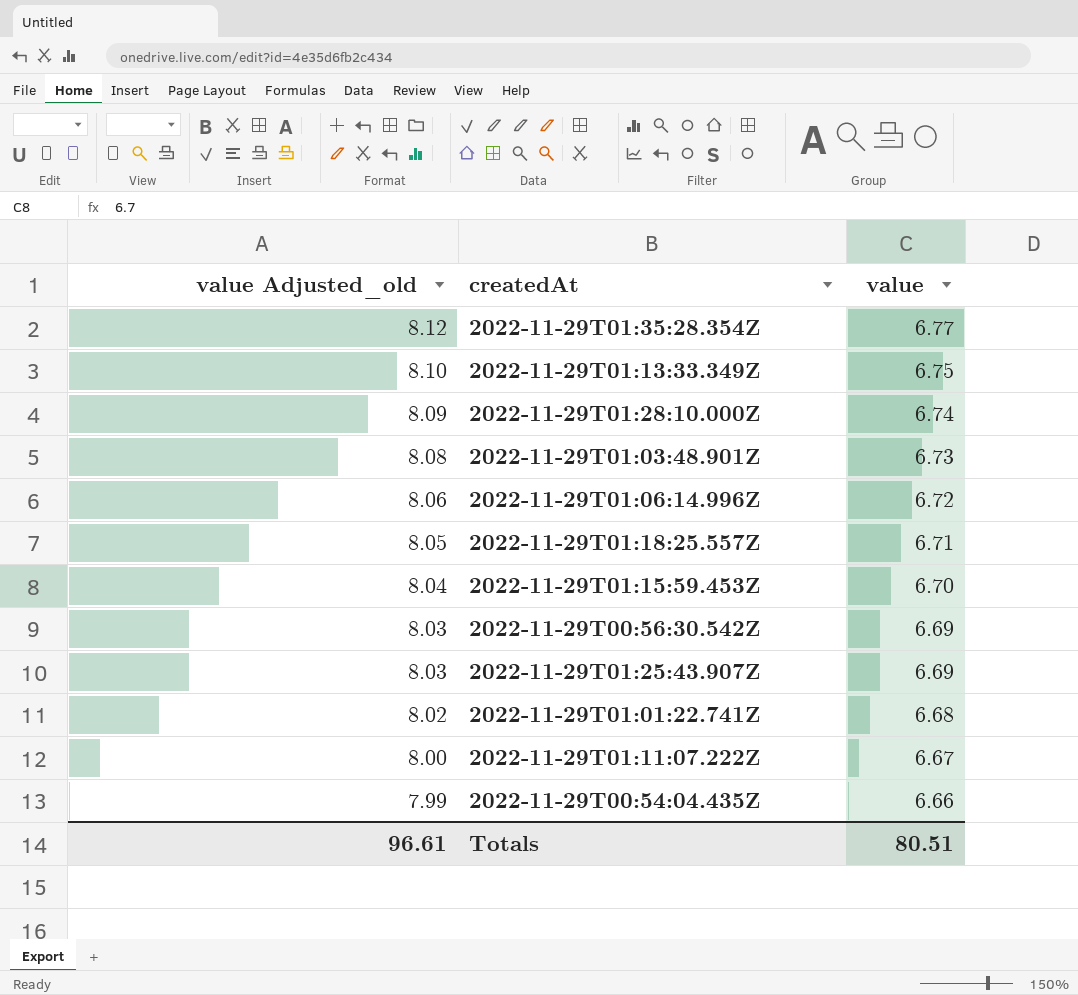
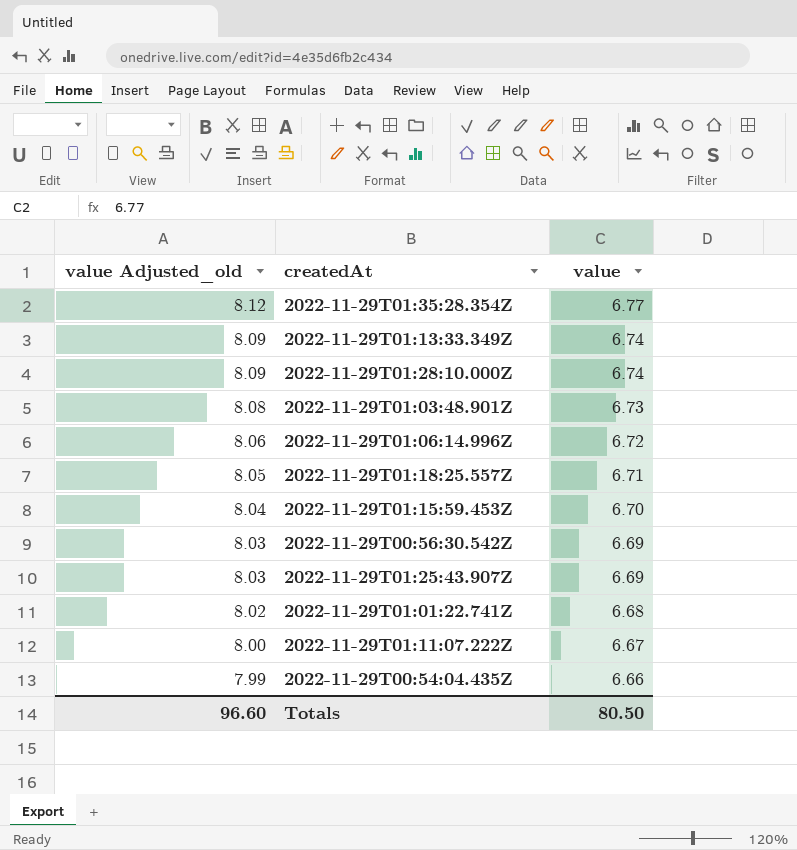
2022-11-29T01:13:33.349Z | value Adjusted_old: 8.10 -> 8.09
2022-11-29T01:13:33.349Z | value: 6.75 -> 6.74
Totals | value Adjusted_old: 96.61 -> 96.60
Totals | value: 80.51 -> 80.50

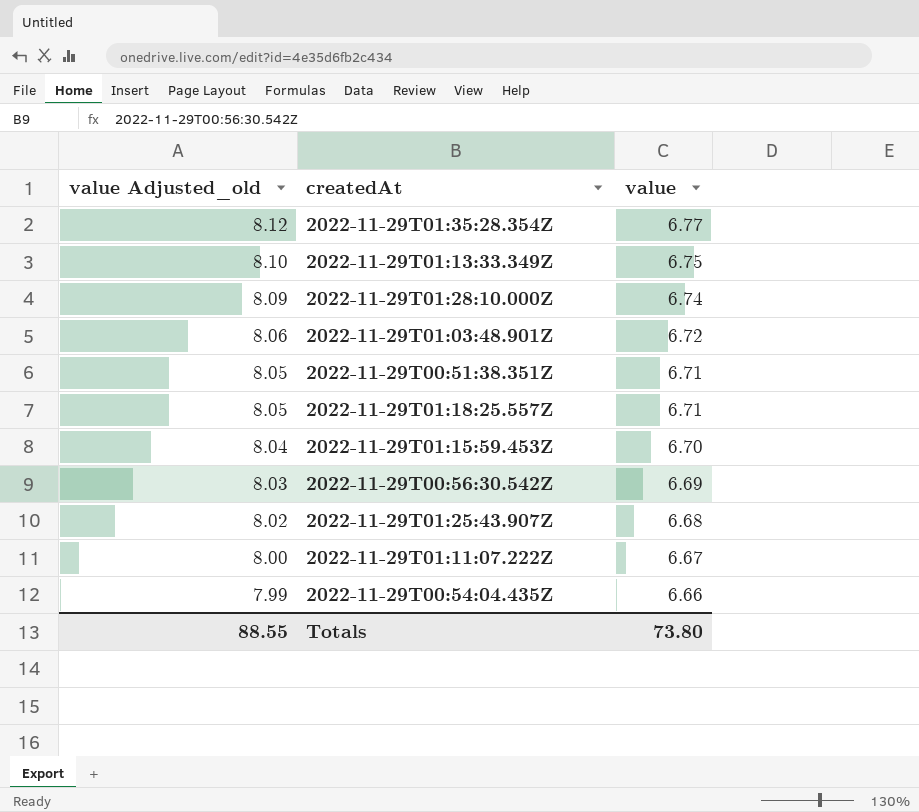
row 2022-11-29T01:06:14.996Z: 8.06 | 6.72 -> none
row 2022-11-29T01:01:22.741Z: 8.02 | 6.68 -> none
2022-11-29T01:13:33.349Z | value Adjusted_old: 8.09 -> 8.10
2022-11-29T01:13:33.349Z | value: 6.74 -> 6.75
2022-11-29T01:03:48.901Z | value Adjusted_old: 8.08 -> 8.06
2022-11-29T01:03:48.901Z | value: 6.73 -> 6.72
row 2022-11-29T00:51:38.351Z: none -> 8.05 | 6.71
2022-11-29T01:25:43.907Z | value Adjusted_old: 8.03 -> 8.02
2022-11-29T01:25:43.907Z | value: 6.69 -> 6.68
Totals | value Adjusted_old: 96.60 -> 88.55
Totals | value: 80.50 -> 73.80

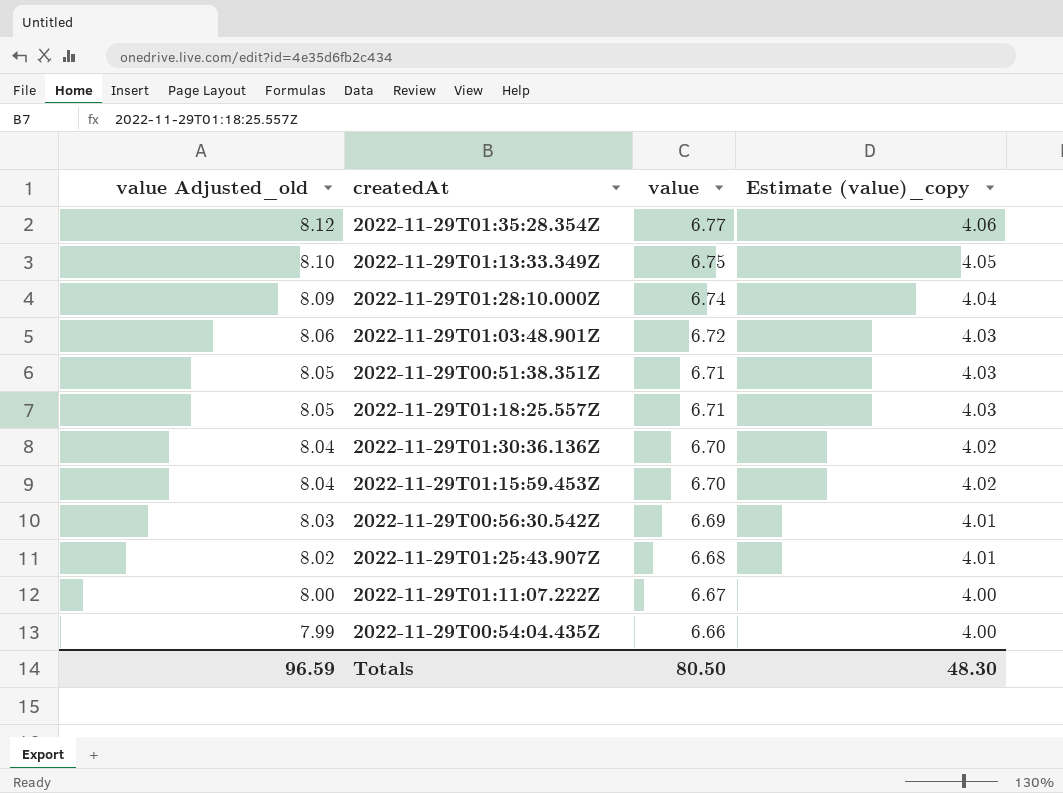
column Estimate (value)_copy | formula: none -> [value] * 0.6
row 2022-11-29T01:30:36.136Z: none -> 8.04 | 6.70 | 4.02
Totals | value Adjusted_old: 88.55 -> 96.59
Totals | value: 73.80 -> 80.50

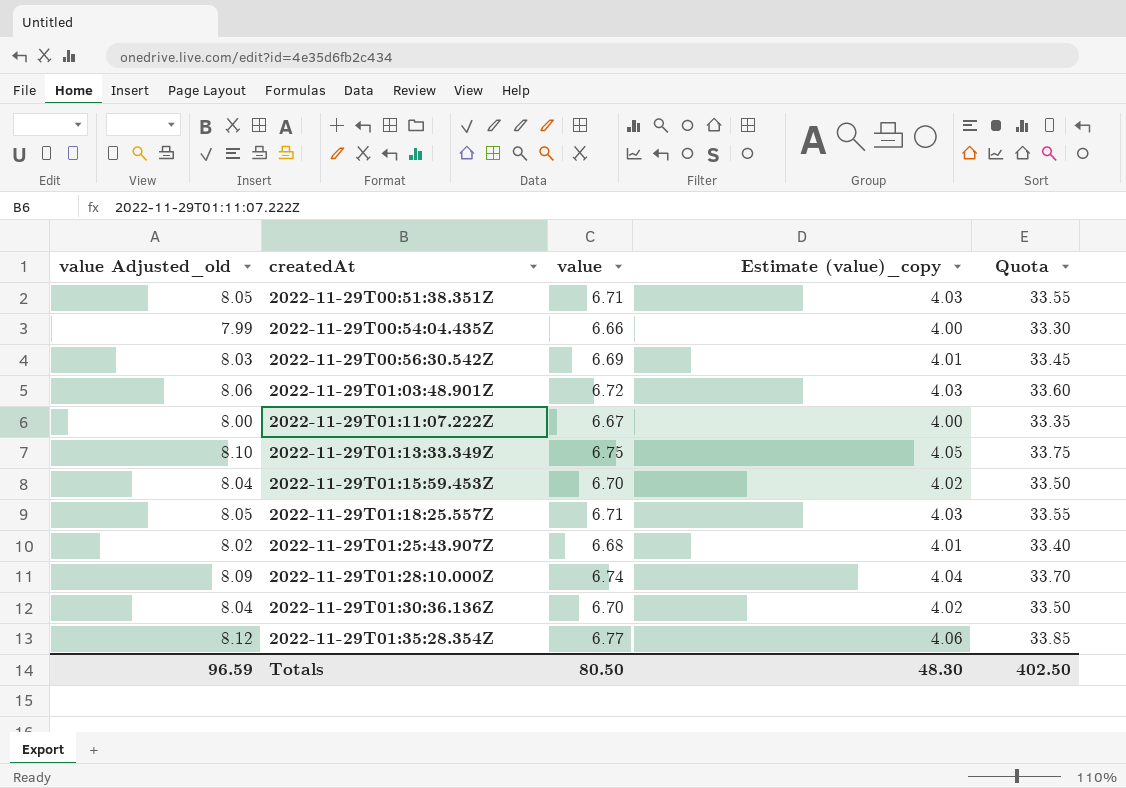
row order: value Adjusted_old descending -> createdAt ascending
column Quota | formula: none -> [value] * 5

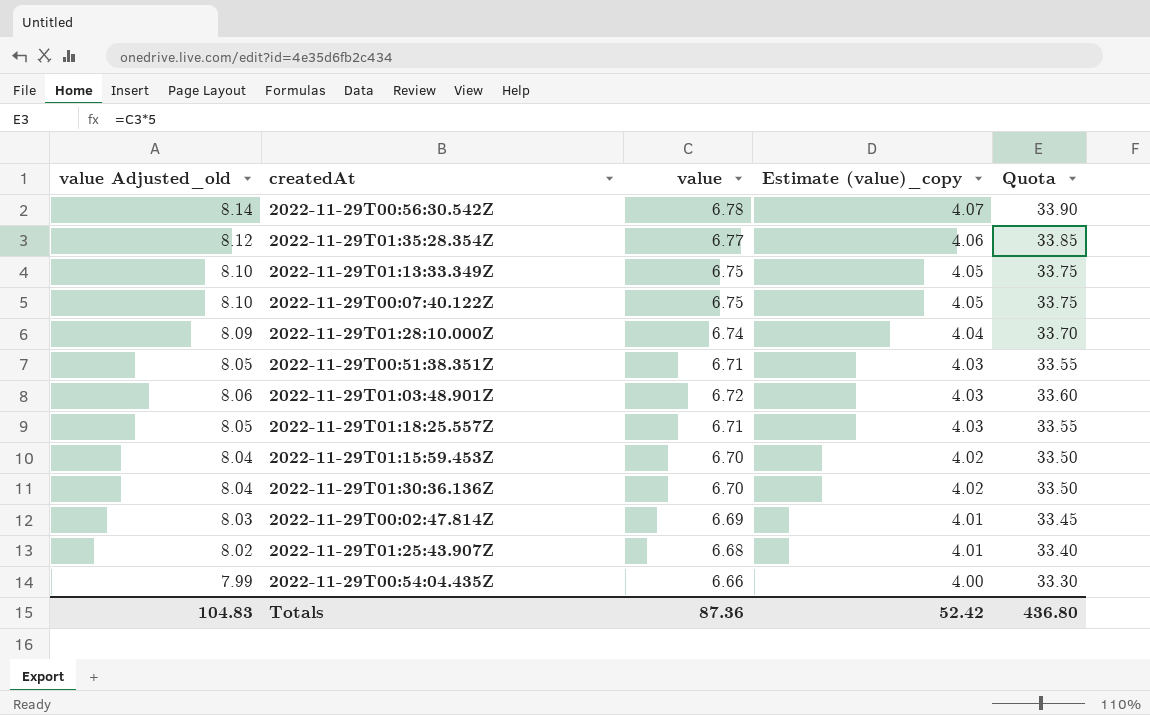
row order: createdAt ascending -> Estimate (value)_copy descending
row 2022-11-29T01:11:07.222Z: 8.00 | 6.67 | 4.00 | 33.35 -> none
2022-11-29T00:56:30.542Z | value Adjusted_old: 8.03 -> 8.14
2022-11-29T00:56:30.542Z | value: 6.69 -> 6.78
2022-11-29T00:56:30.542Z | Estimate (value)_copy: 4.01 -> 4.07
2022-11-29T00:56:30.542Z | Quota: 33.45 -> 33.90
row 2022-11-29T00:07:40.122Z: none -> 8.10 | 6.75 | 4.05 | 33.75
row 2022-11-29T00:02:47.814Z: none -> 8.03 | 6.69 | 4.01 | 33.45
Totals | value Adjusted_old: 96.59 -> 104.83
Totals | value: 80.50 -> 87.36
Totals | Estimate (value)_copy: 48.30 -> 52.42
Totals | Quota: 402.50 -> 436.80

